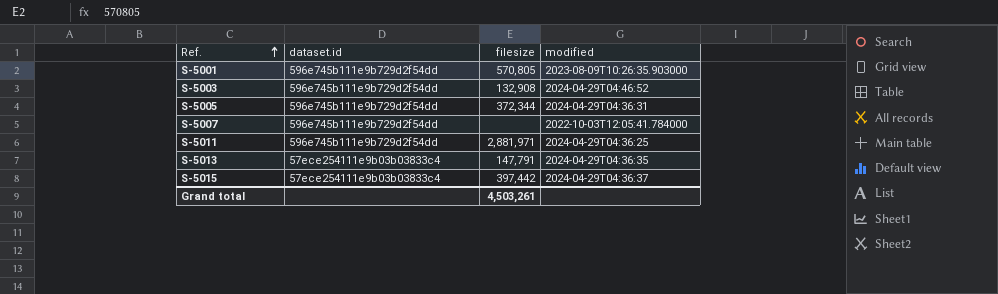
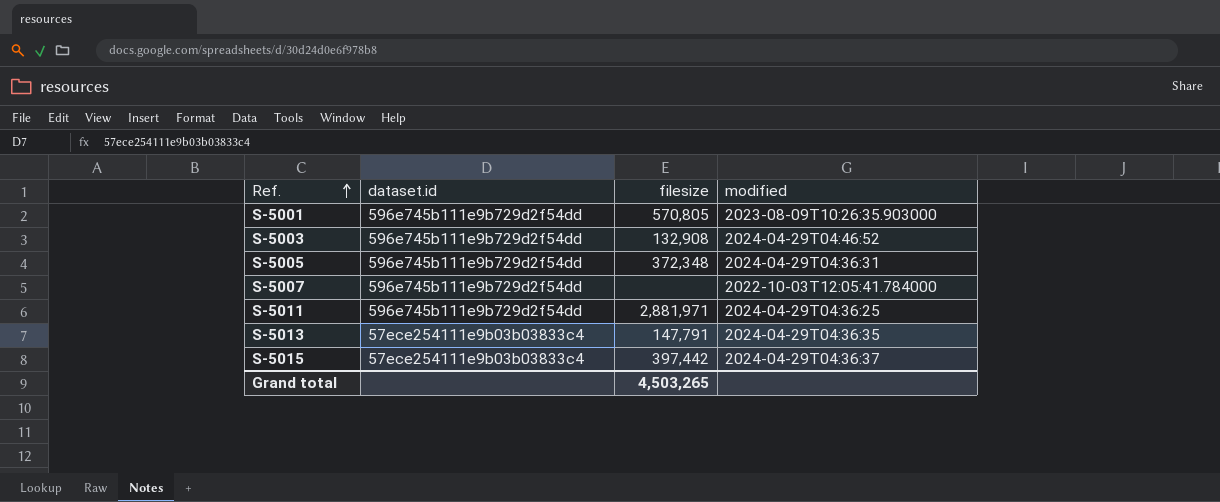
S-5005 | filesize: 372,344 -> 372,348
Grand total | filesize: 4,503,261 -> 4,503,265

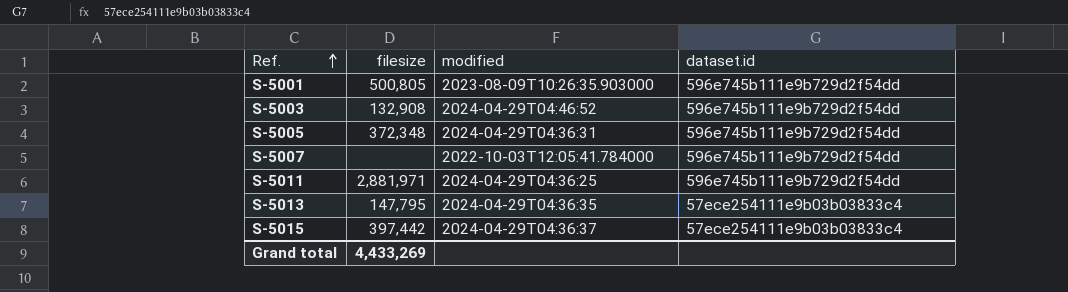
column dataset.id | position: 2 -> 4
S-5001 | filesize: 570,805 -> 500,805
S-5013 | filesize: 147,791 -> 147,795
Grand total | filesize: 4,503,265 -> 4,433,269

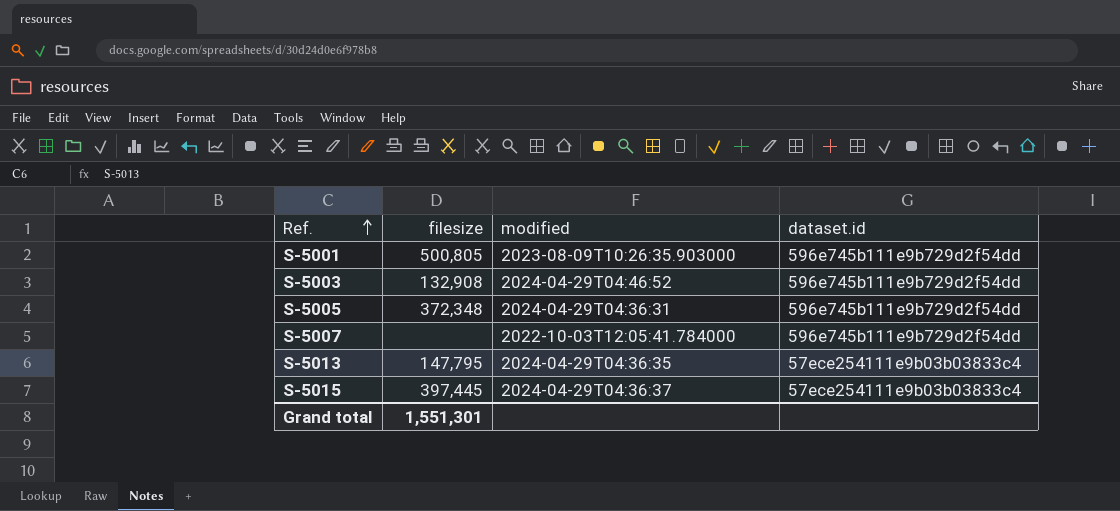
row S-5011: 2,881,971 | 2024-04-29T04:36:25 | 596e745b111e9b729d2f54dd -> none
S-5015 | filesize: 397,442 -> 397,445
Grand total | filesize: 4,433,269 -> 1,551,301

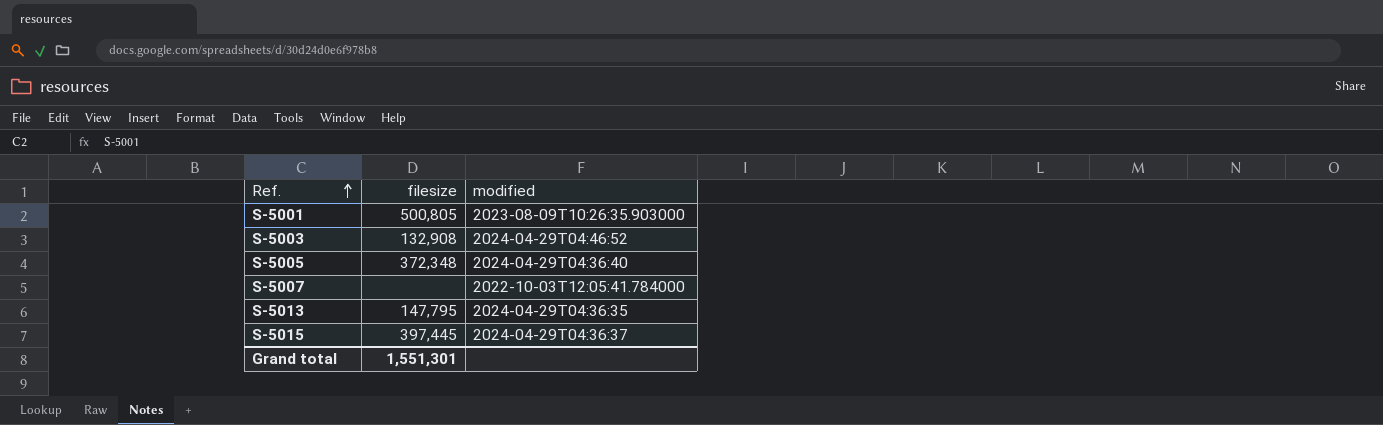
column dataset.id | position: 4 -> none
S-5005 | modified: 2024-04-29T04:36:31 -> 2024-04-29T04:36:40

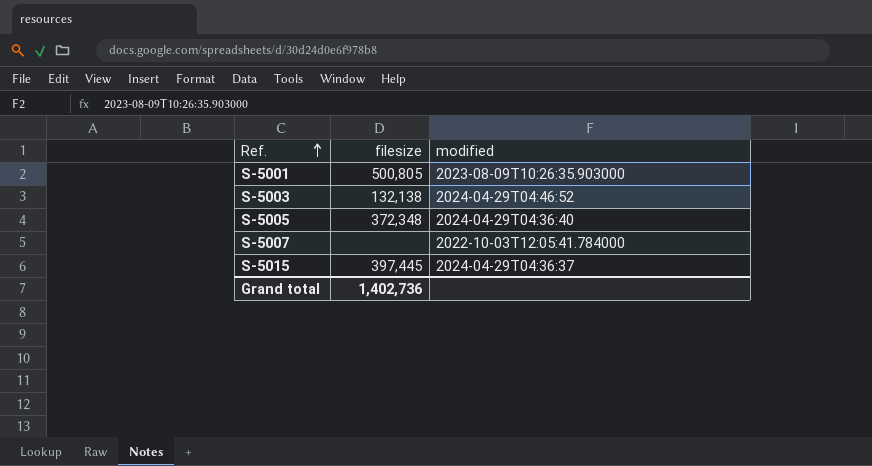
row S-5013: 147,795 | 2024-04-29T04:36:35 -> none
S-5003 | filesize: 132,908 -> 132,138
Grand total | filesize: 1,551,301 -> 1,402,736

